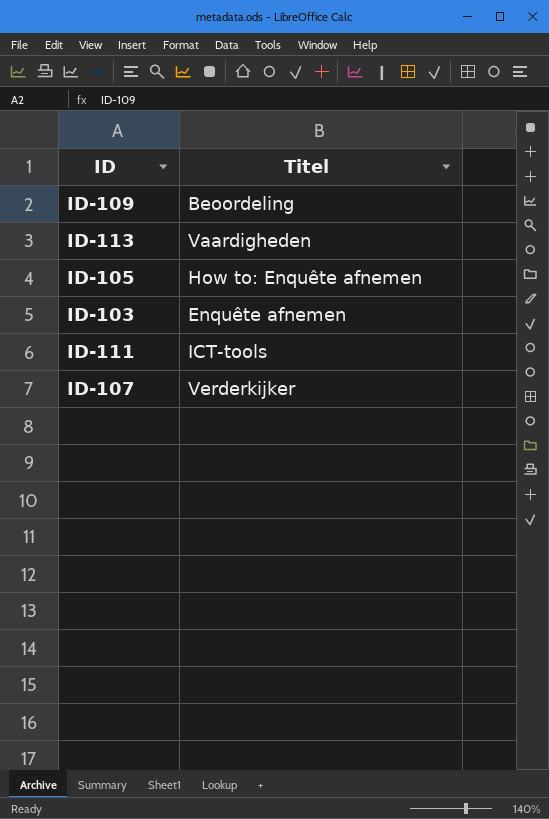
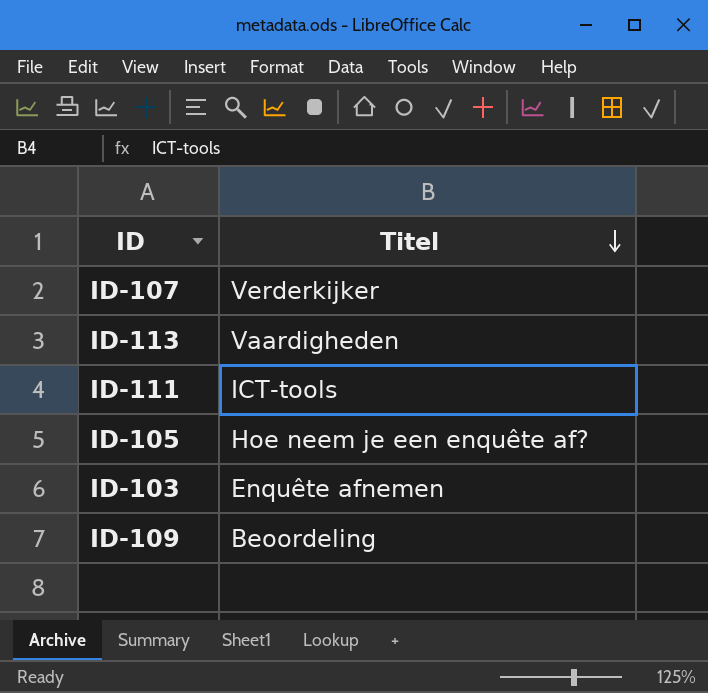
row order: none -> Titel descending
ID-105 | Titel: How to: Enquête afnemen -> Hoe neem je een enquête af?

